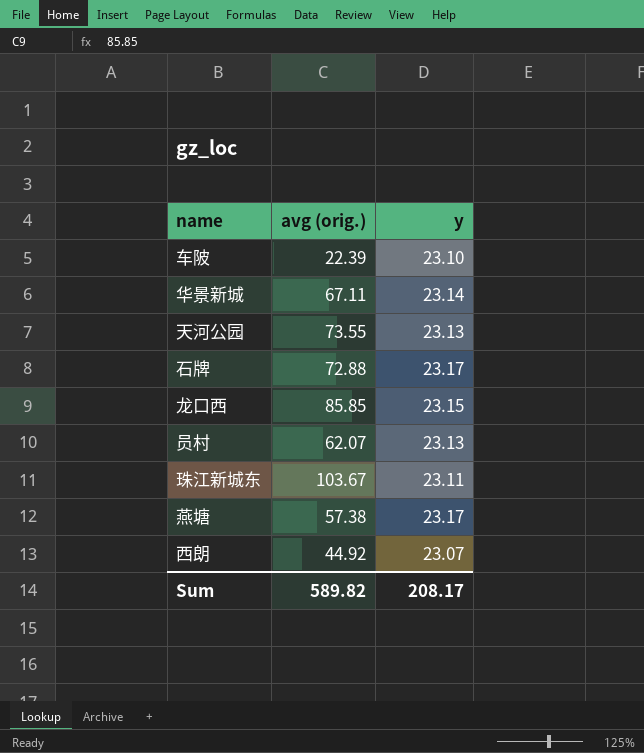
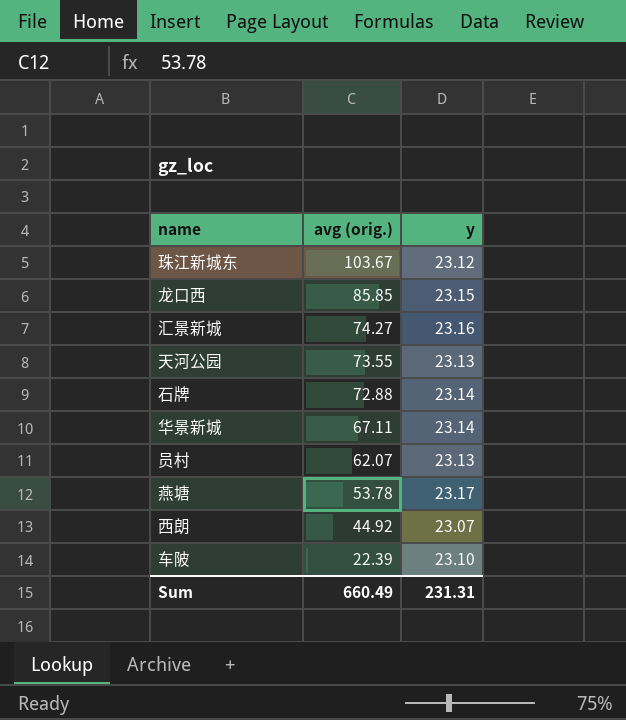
row order: none -> avg (orig.) descending
珠江新城东 | y: 23.11 -> 23.12
row 汇景新城: none -> 74.27 | 23.16
石牌 | y: 23.17 -> 23.14
燕塘 | avg (orig.): 57.38 -> 53.78
Sum | avg (orig.): 589.82 -> 660.49
Sum | y: 208.17 -> 231.31

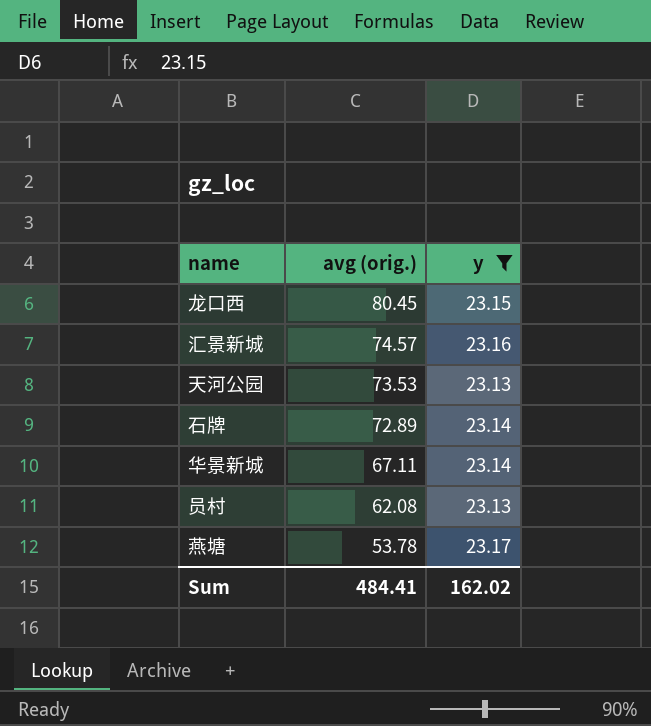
filter: none -> y >= 23.13
龙口西 | avg (orig.): 85.85 -> 80.45
汇景新城 | avg (orig.): 74.27 -> 74.57
天河公园 | avg (orig.): 73.55 -> 73.53
石牌 | avg (orig.): 72.88 -> 72.89
员村 | avg (orig.): 62.07 -> 62.08
Sum | avg (orig.): 660.49 -> 484.41
Sum | y: 231.31 -> 162.02

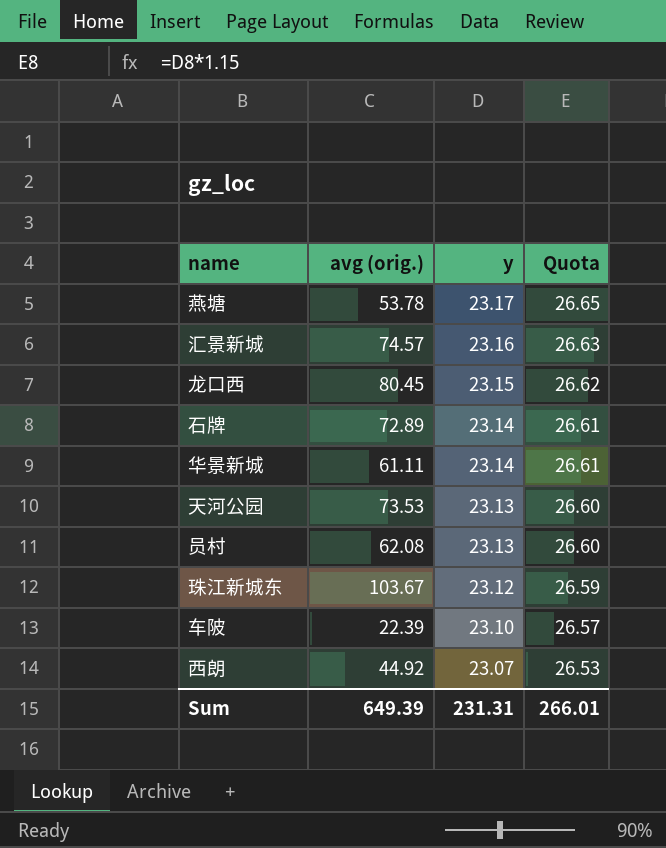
filter: y >= 23.13 -> none
row order: avg (orig.) descending -> y descending
column Quota | formula: none -> [y] * 1.15
华景新城 | avg (orig.): 67.11 -> 61.11
Sum | avg (orig.): 484.41 -> 649.39
Sum | y: 162.02 -> 231.31

